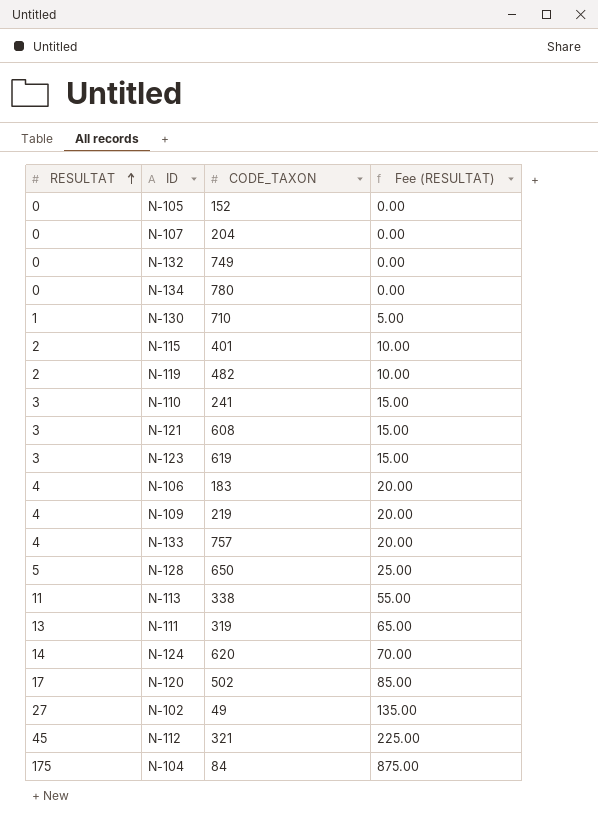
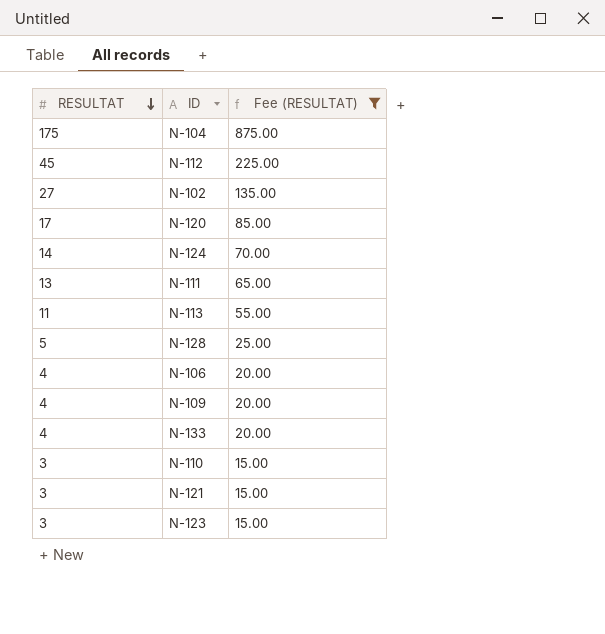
filter: none -> Fee (RESULTAT) >= 15.00
row order: RESULTAT ascending -> RESULTAT descending
column CODE_TAXON | position: 3 -> none

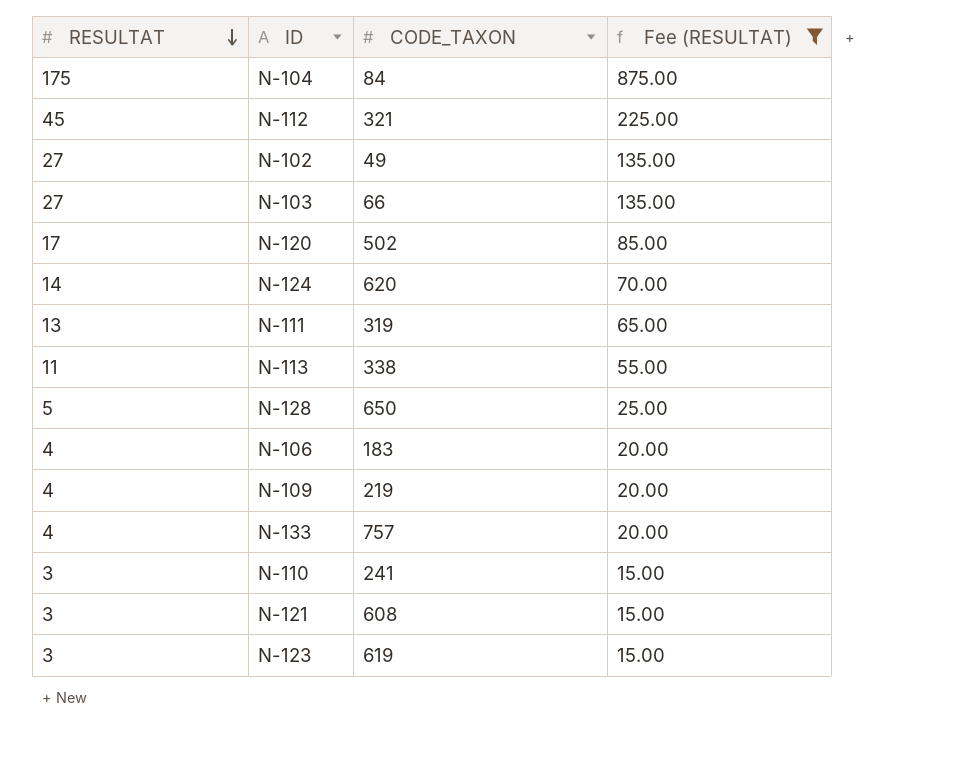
column CODE_TAXON | position: none -> 3
row N-103: none -> 27 | 66 | 135.00

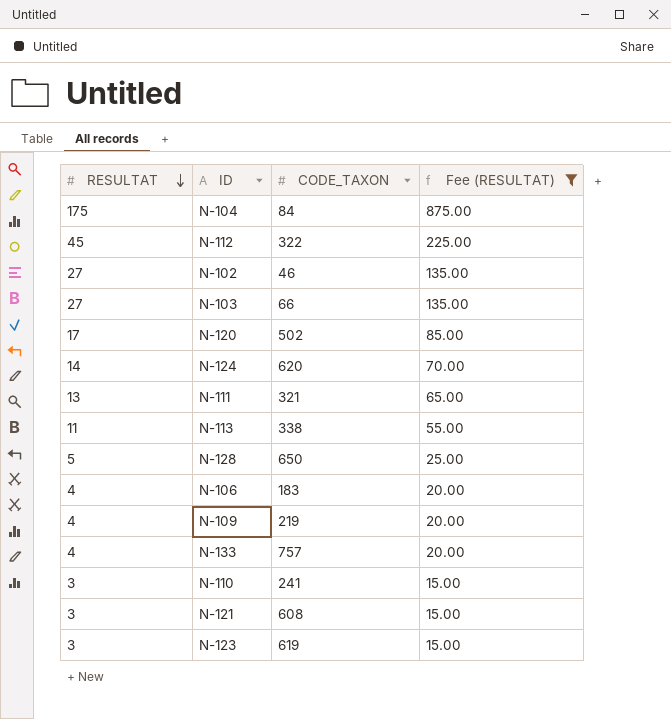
N-112 | CODE_TAXON: 321 -> 322
N-102 | CODE_TAXON: 49 -> 46
N-111 | CODE_TAXON: 319 -> 321

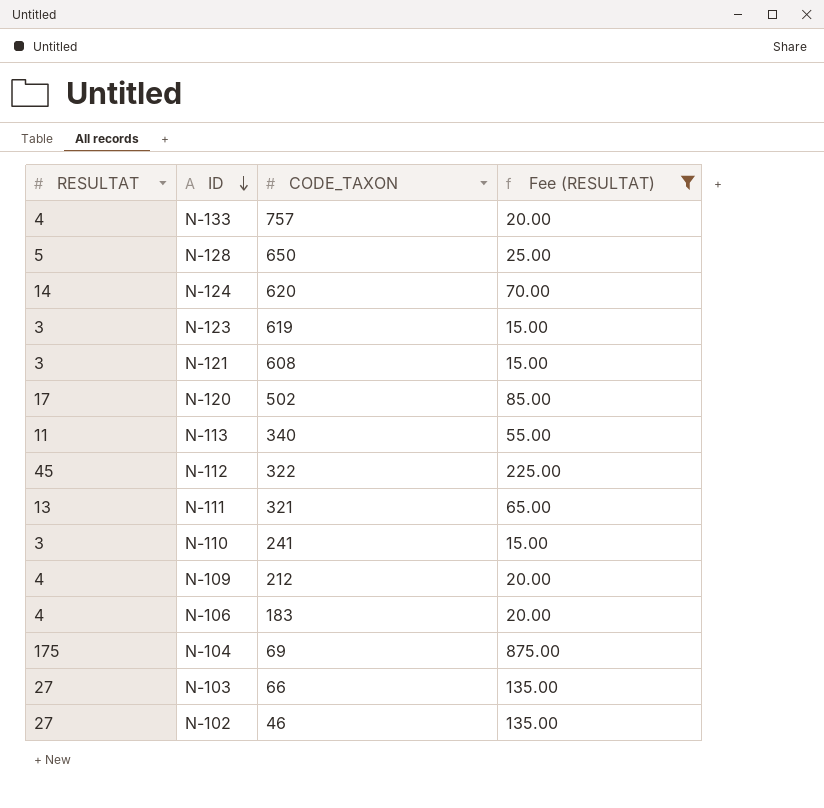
row order: RESULTAT descending -> ID descending
N-113 | CODE_TAXON: 338 -> 340
N-109 | CODE_TAXON: 219 -> 212
N-104 | CODE_TAXON: 84 -> 69

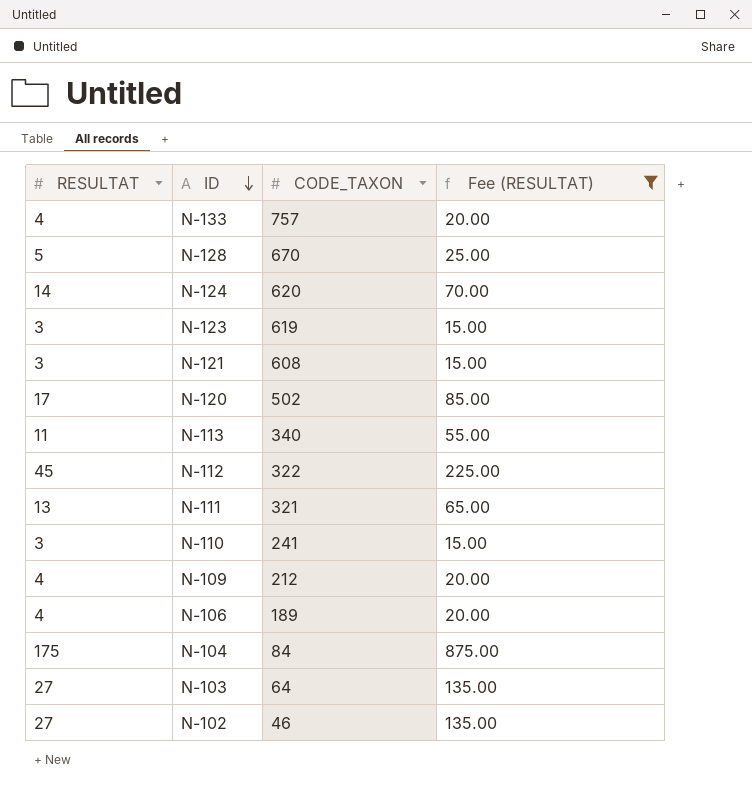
N-128 | CODE_TAXON: 650 -> 670
N-106 | CODE_TAXON: 183 -> 189
N-104 | CODE_TAXON: 69 -> 84
N-103 | CODE_TAXON: 66 -> 64

